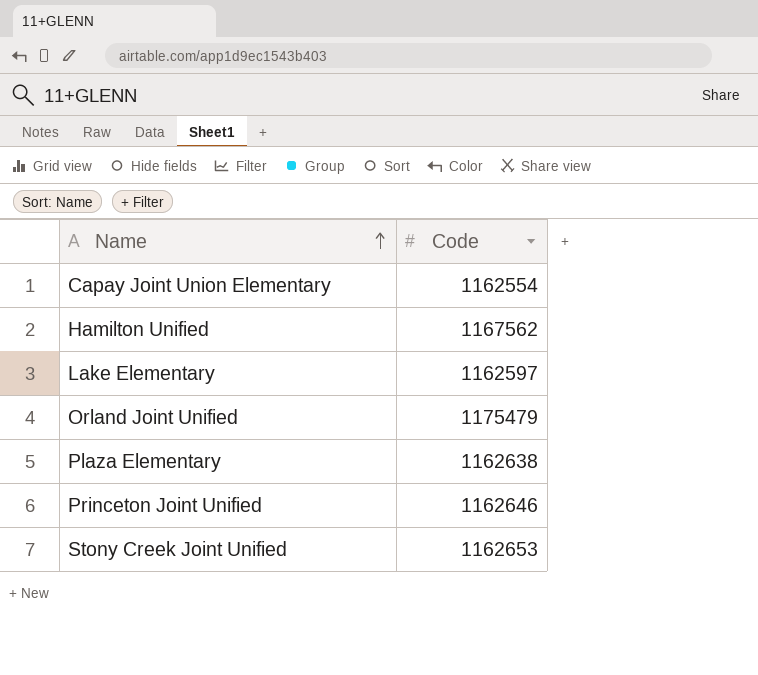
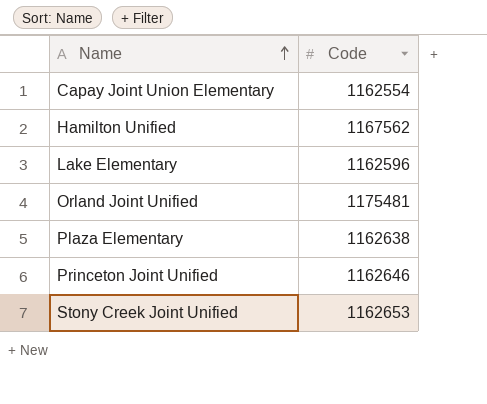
Lake Elementary | Code: 1162597 -> 1162596
Orland Joint Unified | Code: 1175479 -> 1175481

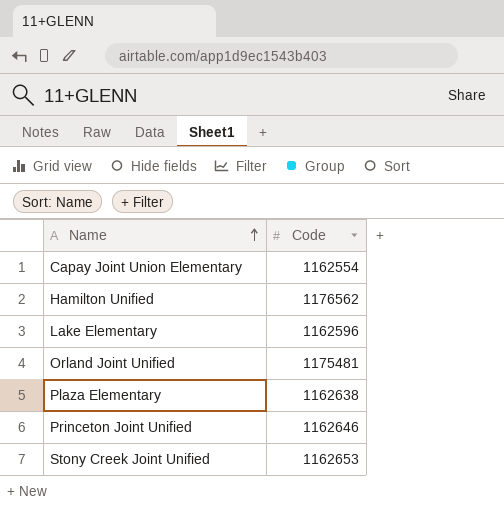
Hamilton Unified | Code: 1167562 -> 1176562

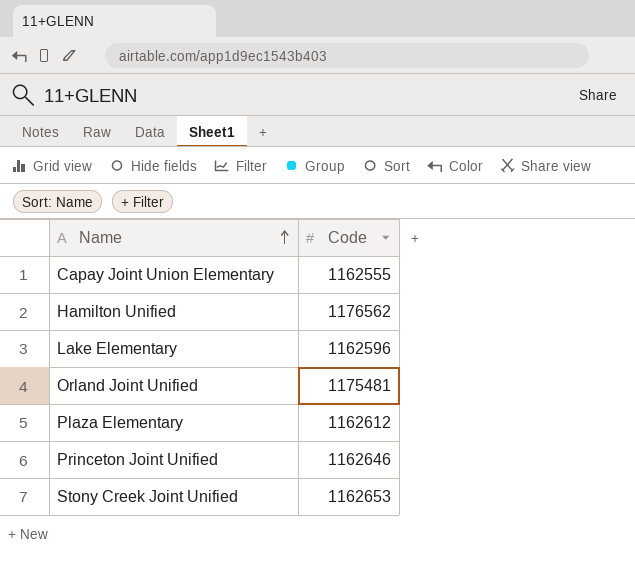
Capay Joint Union Elementary | Code: 1162554 -> 1162555
Plaza Elementary | Code: 1162638 -> 1162612

